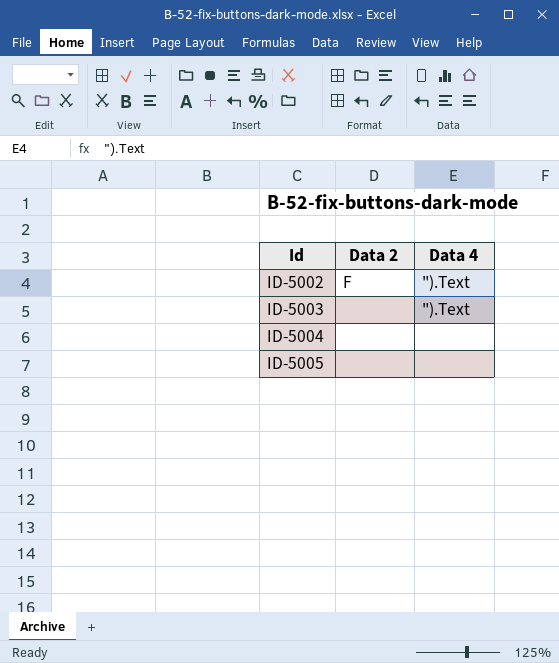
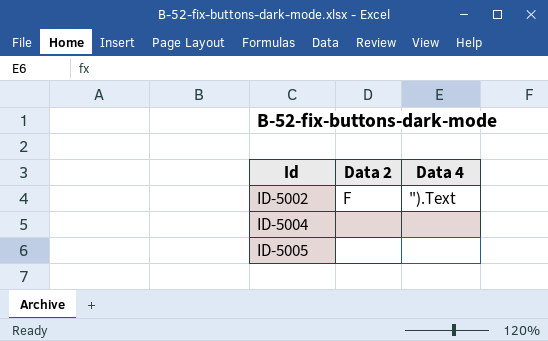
row ID-5003: none | ").Text -> none

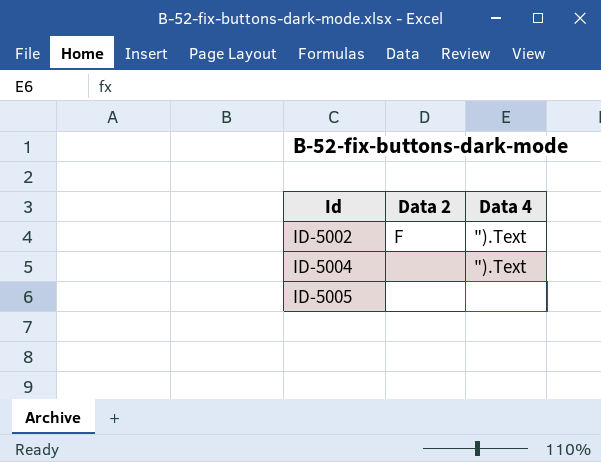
ID-5004 | Data 4: none -> ").Text

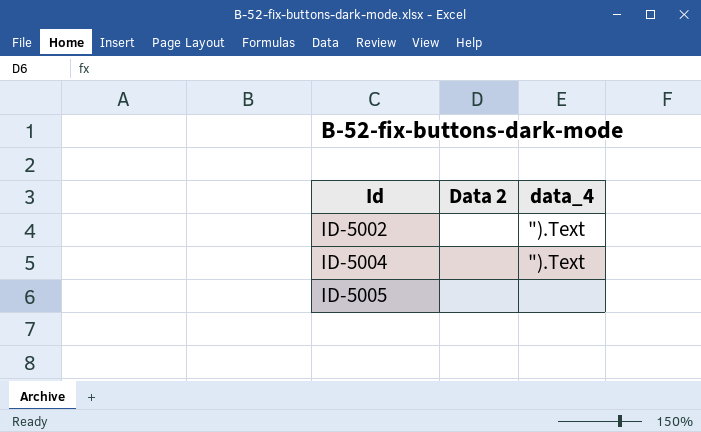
column name: Data 4 -> data_4
ID-5002 | Data 2: F -> none

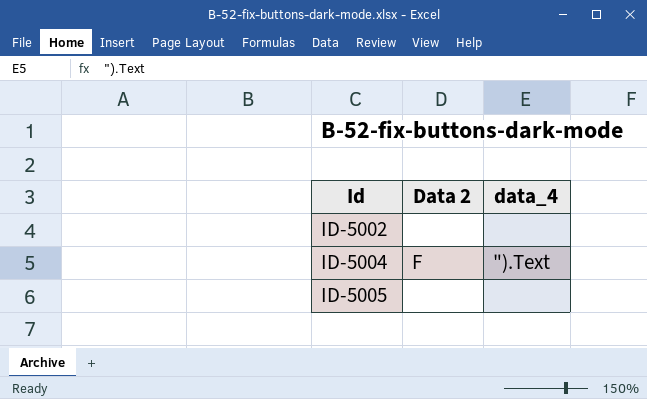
ID-5002 | data_4: ").Text -> none
ID-5004 | Data 2: none -> F

